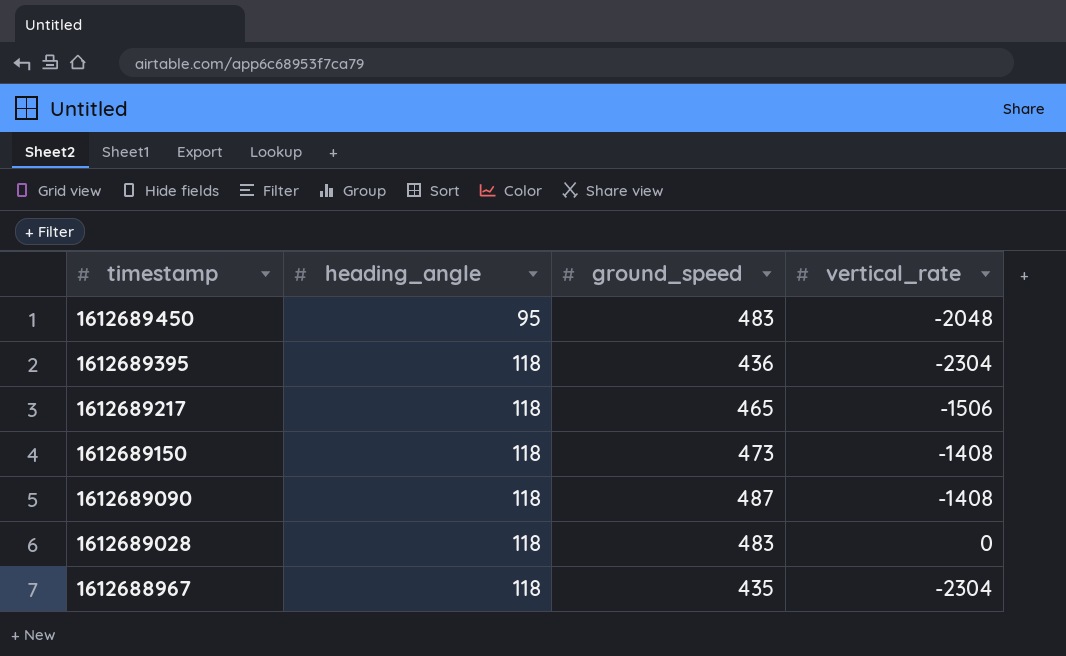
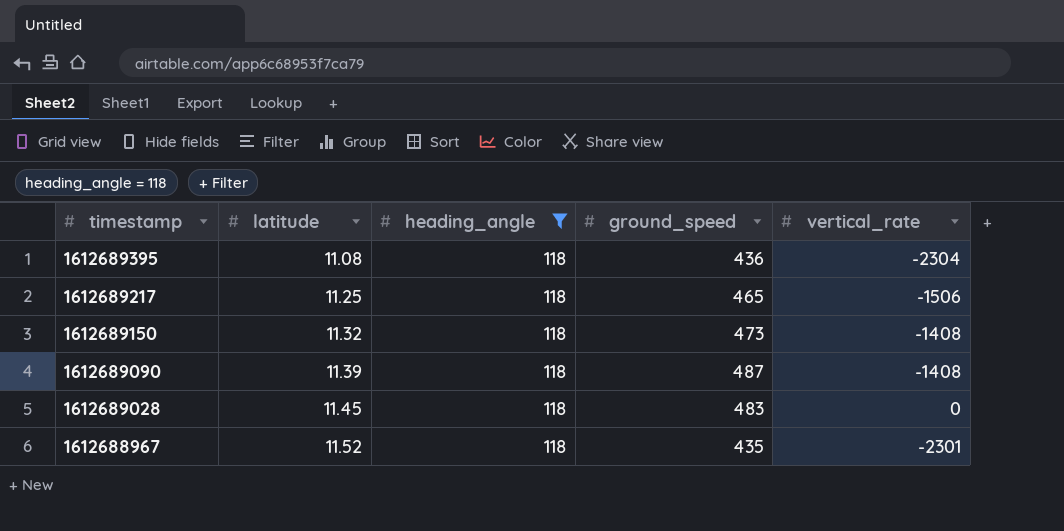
filter: none -> heading_angle = 118
column latitude | position: none -> 2
1612688967 | vertical_rate: -2304 -> -2301

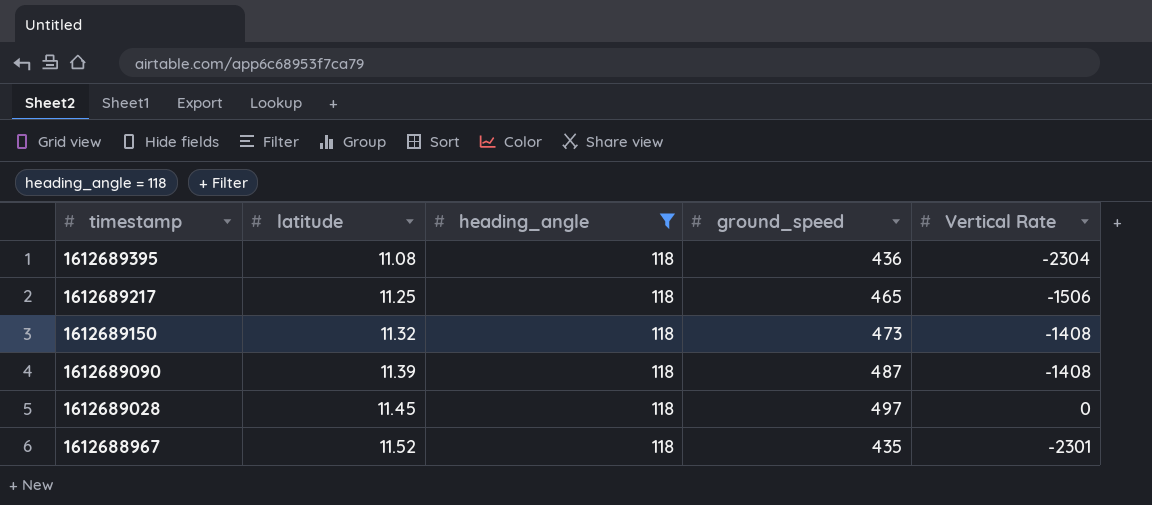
column name: vertical_rate -> Vertical Rate
1612689028 | ground_speed: 483 -> 497

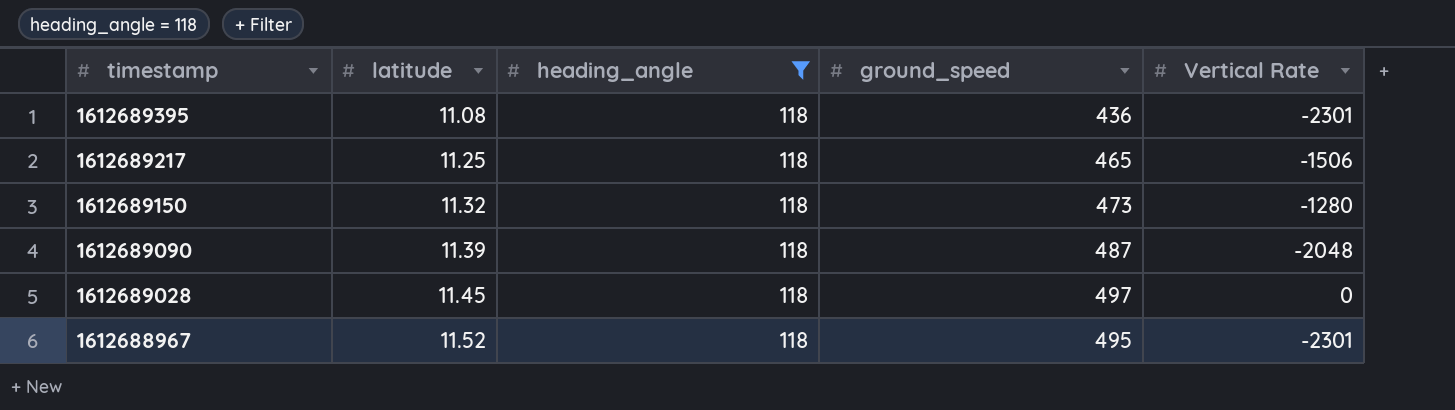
1612689395 | Vertical Rate: -2304 -> -2301
1612689150 | Vertical Rate: -1408 -> -1280
1612689090 | Vertical Rate: -1408 -> -2048
1612688967 | ground_speed: 435 -> 495

